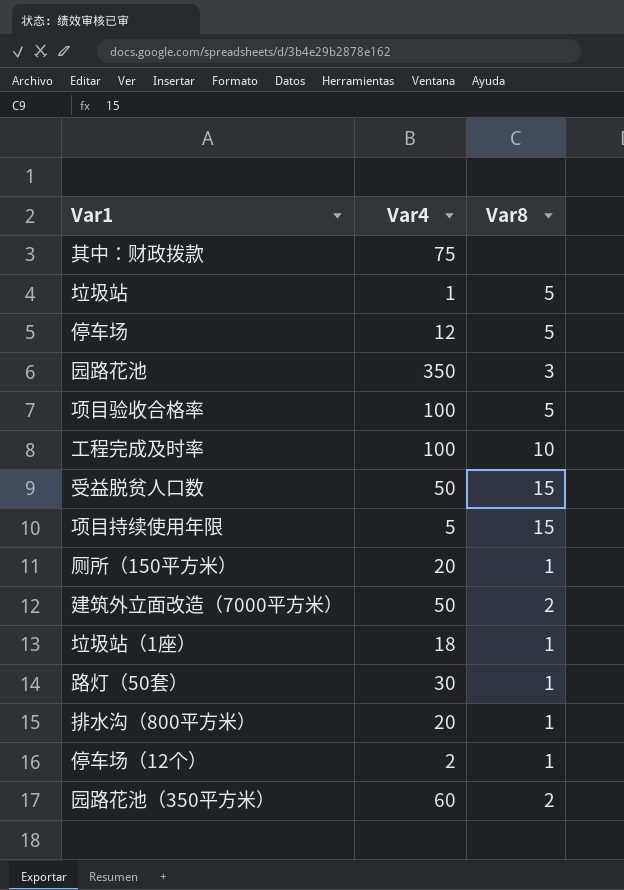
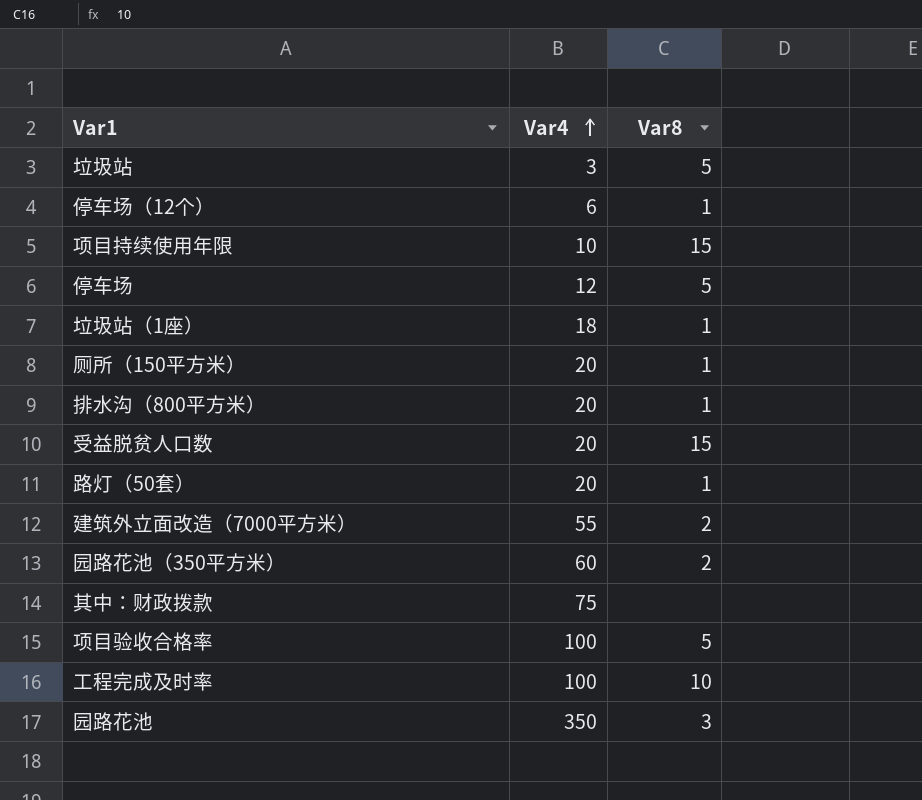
row order: none -> Var4 ascending
垃圾站 | Var4: 1 -> 3
停车场（12个） | Var4: 2 -> 6
项目持续使用年限 | Var4: 5 -> 10
受益脱贫人口数 | Var4: 50 -> 20
路灯（50套） | Var4: 30 -> 20
建筑外立面改造（7000平方米） | Var4: 50 -> 55

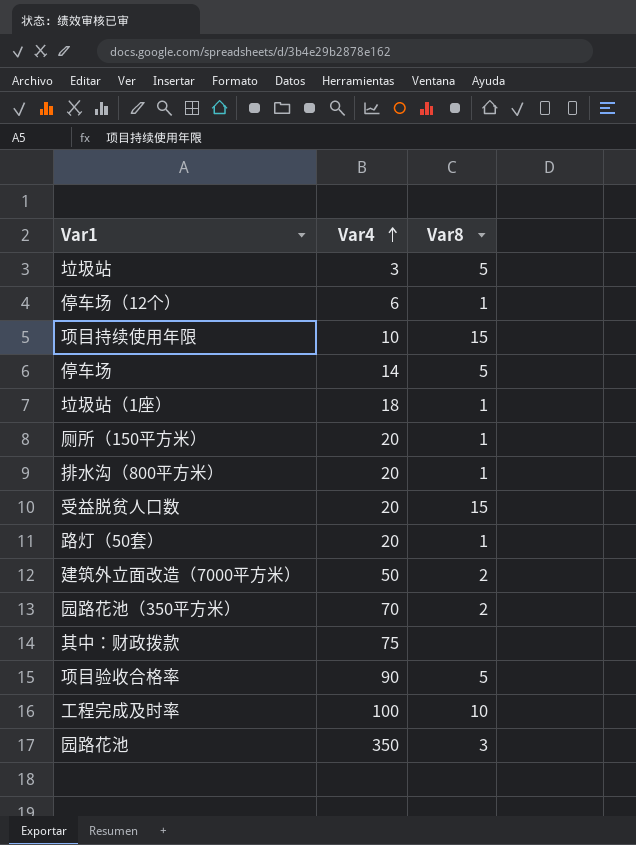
停车场 | Var4: 12 -> 14
建筑外立面改造（7000平方米） | Var4: 55 -> 50
园路花池（350平方米） | Var4: 60 -> 70
项目验收合格率 | Var4: 100 -> 90

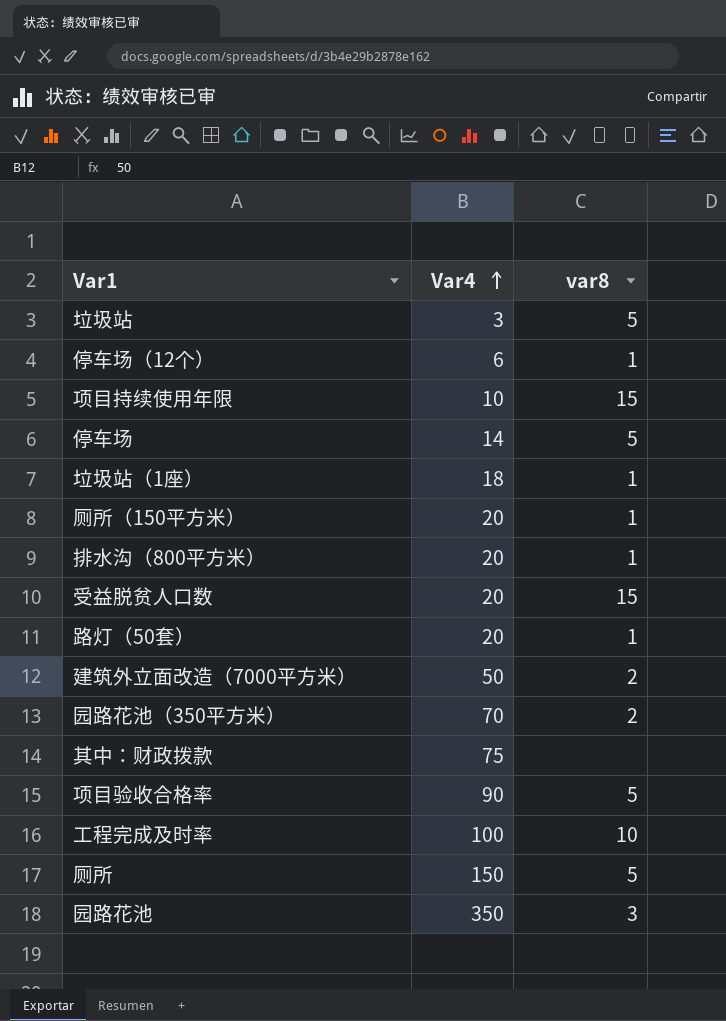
column name: Var8 -> var8
row 厕所: none -> 150 | 5

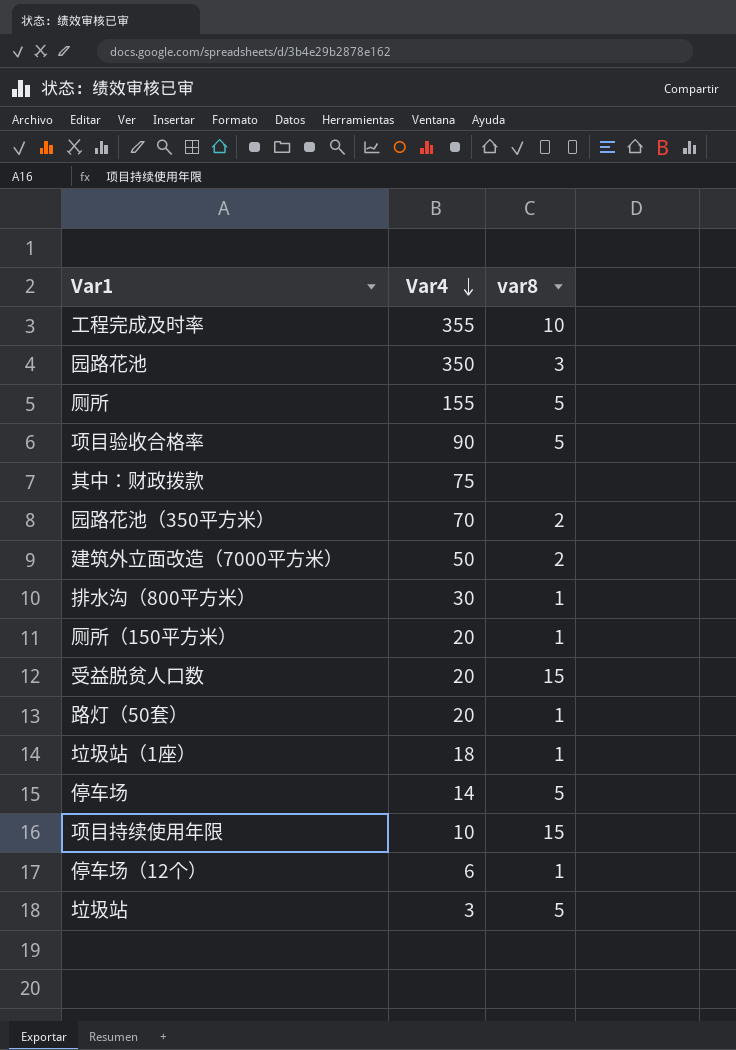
row order: Var4 ascending -> Var4 descending
工程完成及时率 | Var4: 100 -> 355
厕所 | Var4: 150 -> 155
排水沟（800平方米） | Var4: 20 -> 30

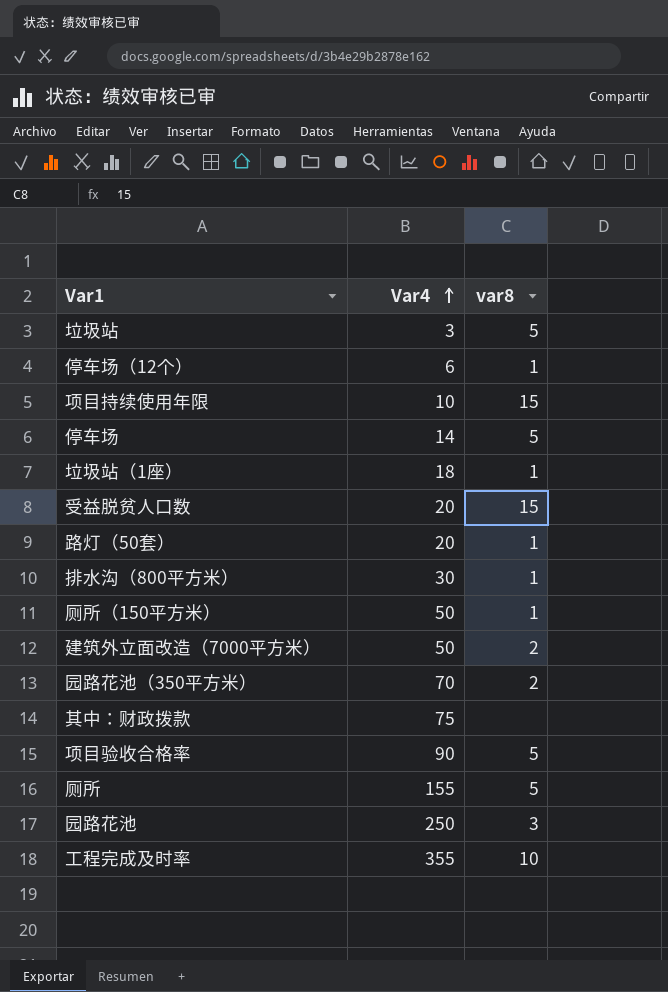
row order: Var4 descending -> Var4 ascending
厕所（150平方米） | Var4: 20 -> 50
园路花池 | Var4: 350 -> 250

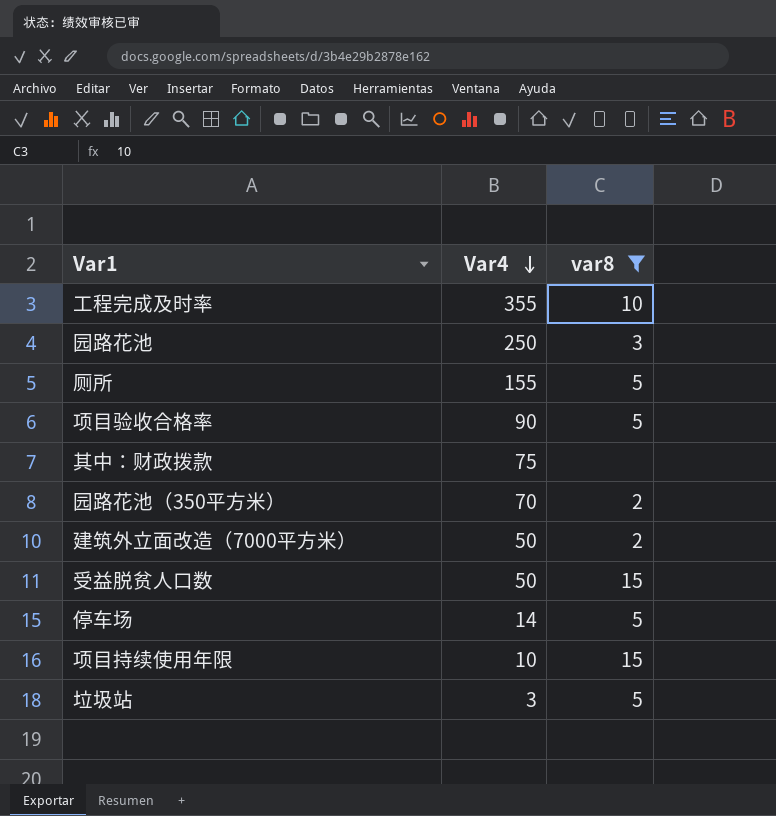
filter: none -> var8 != 1
row order: Var4 ascending -> Var4 descending
受益脱贫人口数 | Var4: 20 -> 50

